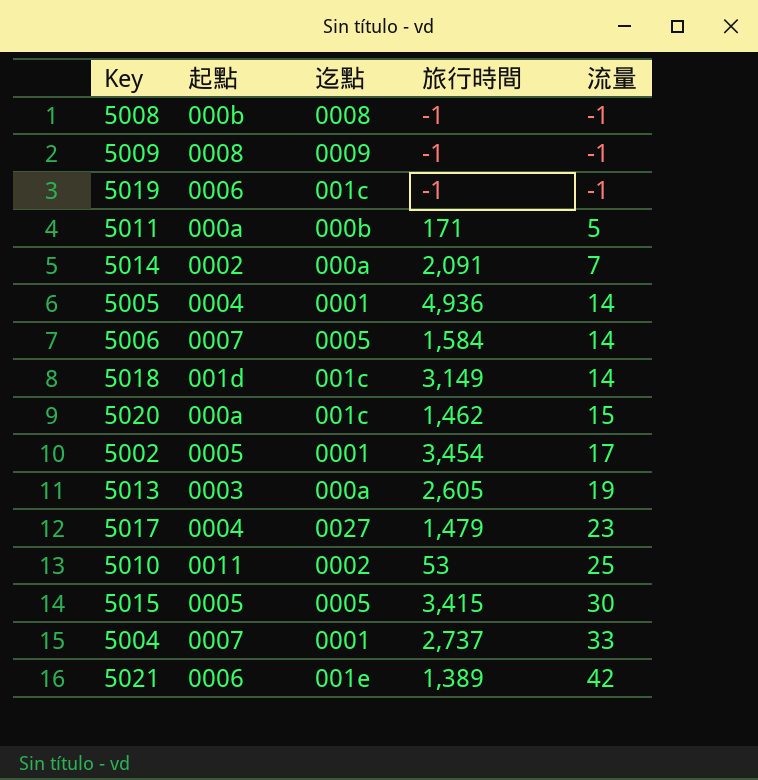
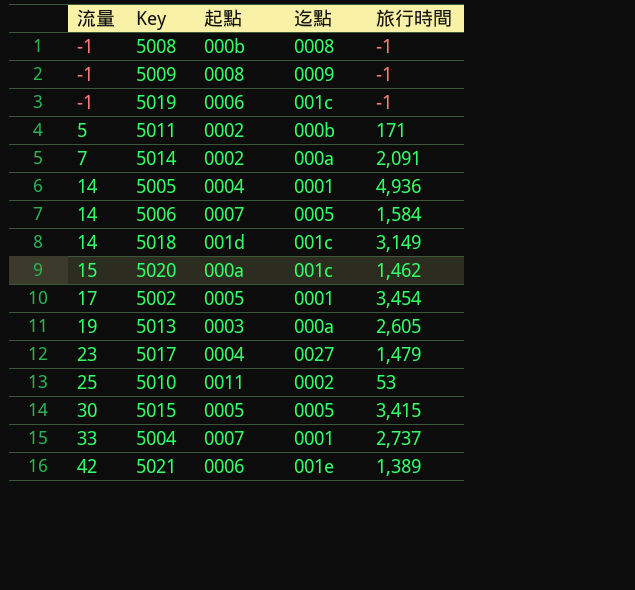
column 流量 | position: 5 -> 1
5011 | 起點: 000a -> 0002

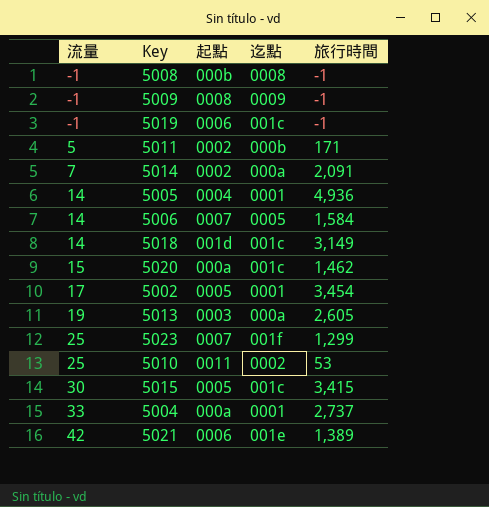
row 5017: 23 | 0004 | 0027 | 1,479 -> none
row 5023: none -> 25 | 0007 | 001f | 1,299
5015 | 迄點: 0005 -> 001c
5004 | 起點: 0007 -> 000a

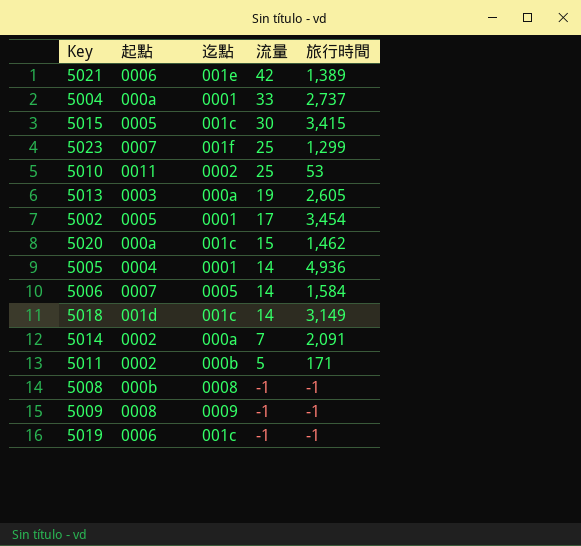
row order: 流量 ascending -> 流量 descending
column 流量 | position: 1 -> 4

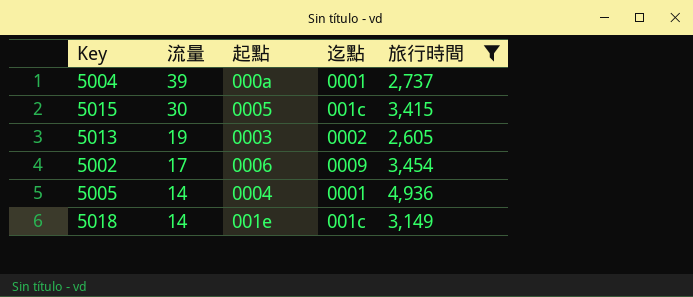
filter: none -> 旅行時間 >= 2,605
column 流量 | position: 4 -> 2
5004 | 流量: 33 -> 39
5013 | 迄點: 000a -> 0002
5002 | 起點: 0005 -> 0006
5002 | 迄點: 0001 -> 0009
5018 | 起點: 001d -> 001e

